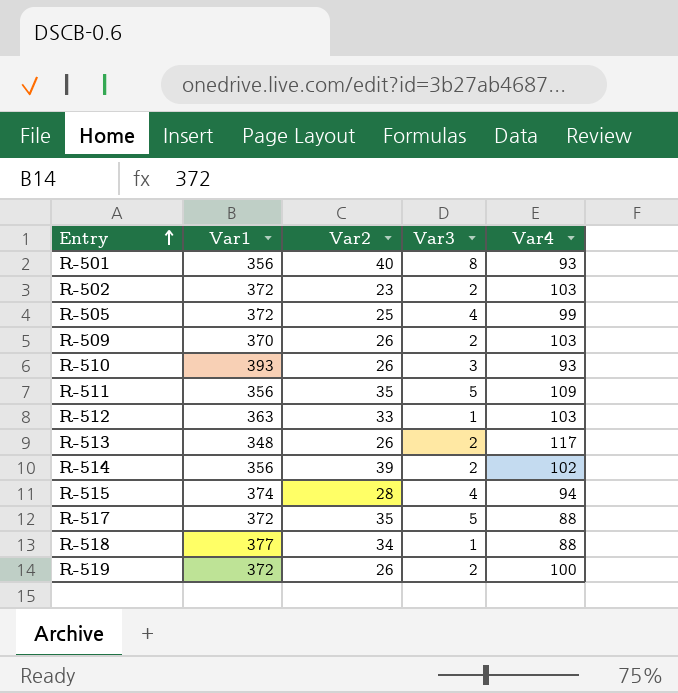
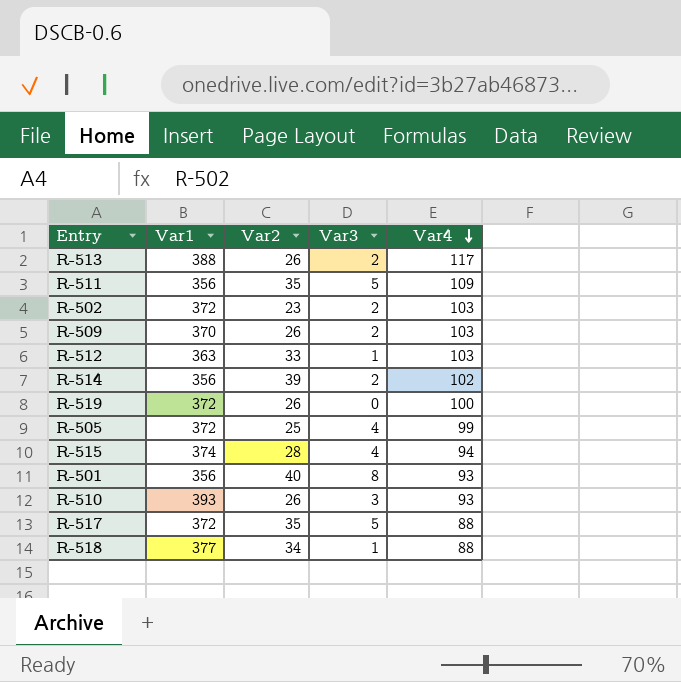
row order: Entry ascending -> Var4 descending
R-513 | Var1: 348 -> 388
R-519 | Var3: 2 -> 0

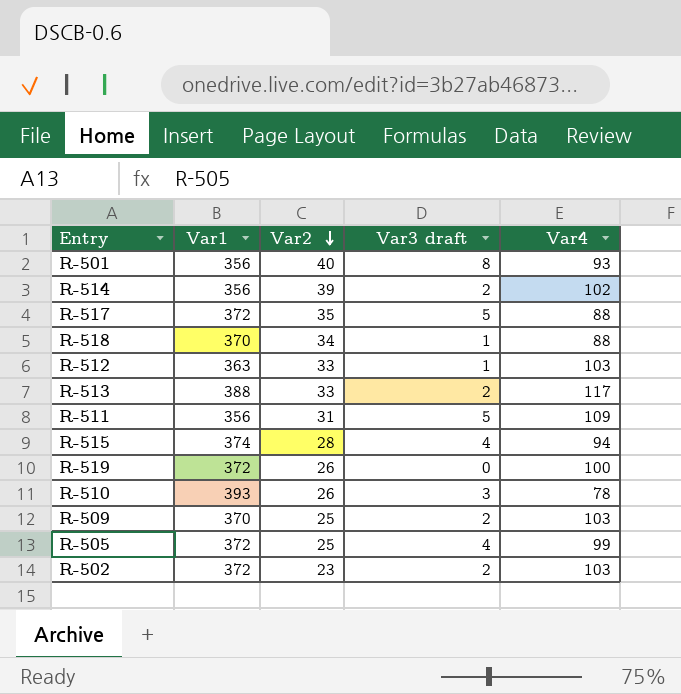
row order: Var4 descending -> Var2 descending
column name: Var3 -> Var3 draft
R-518 | Var1: 377 -> 370
R-513 | Var2: 26 -> 33
R-511 | Var2: 35 -> 31
R-510 | Var4: 93 -> 78
R-509 | Var2: 26 -> 25

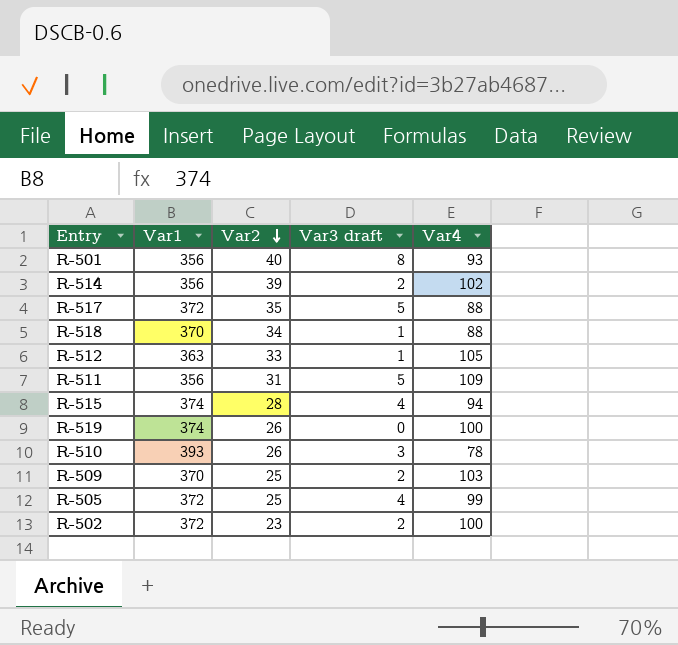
row R-513: 388 | 33 | 2 | 117 -> none
R-512 | Var4: 103 -> 105
R-519 | Var1: 372 -> 374
R-502 | Var4: 103 -> 100

